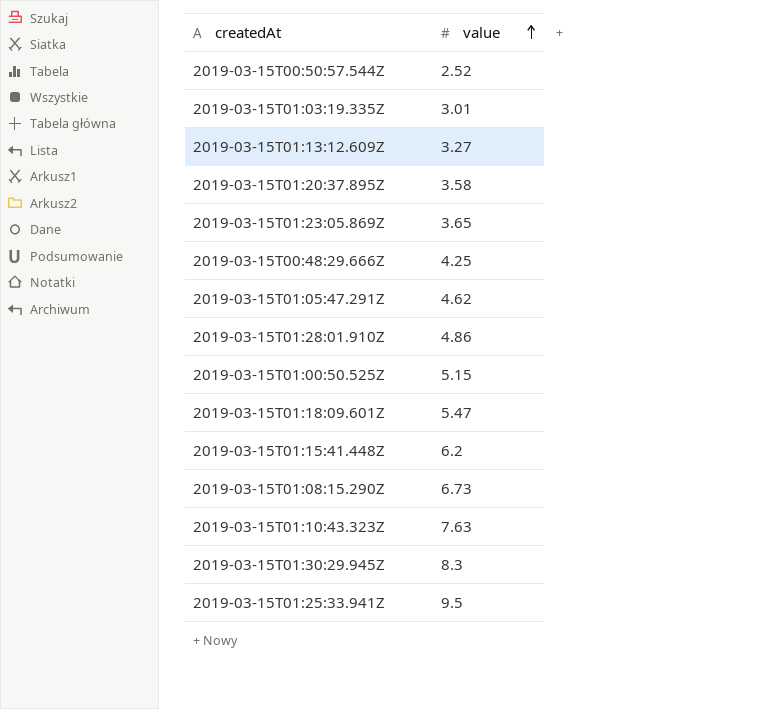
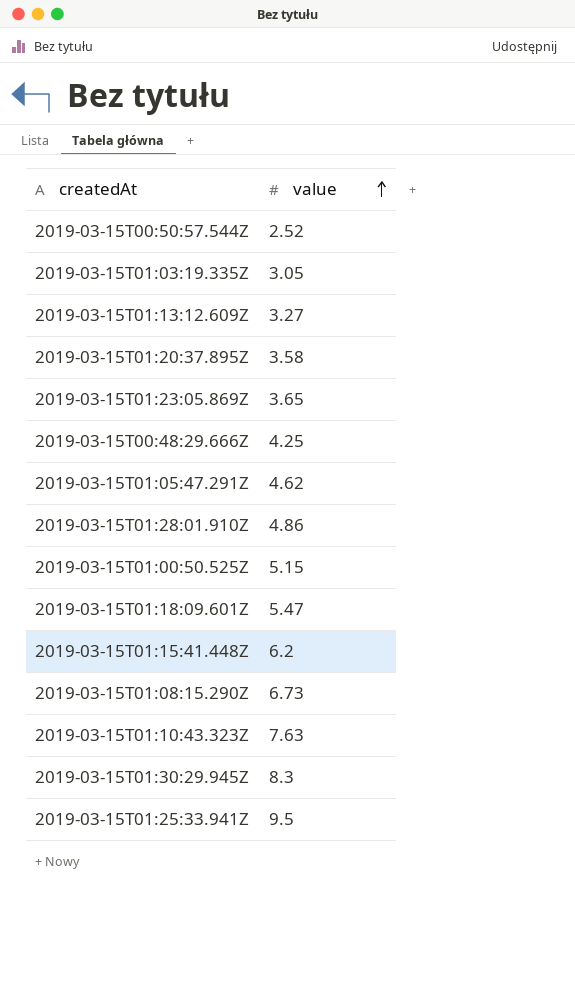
2019-03-15T01:03:19.335Z | value: 3.01 -> 3.05

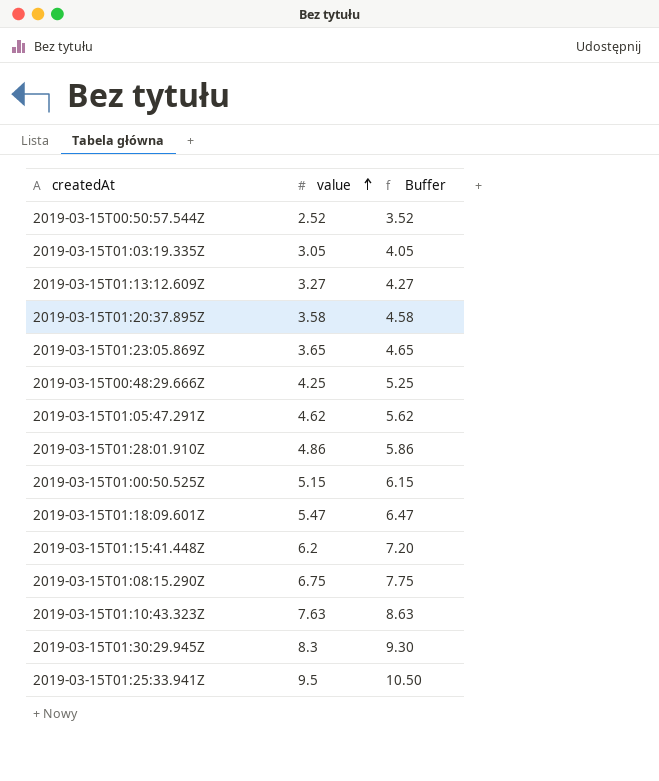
column Buffer | formula: none -> [value] + 1
2019-03-15T01:08:15.290Z | value: 6.73 -> 6.75

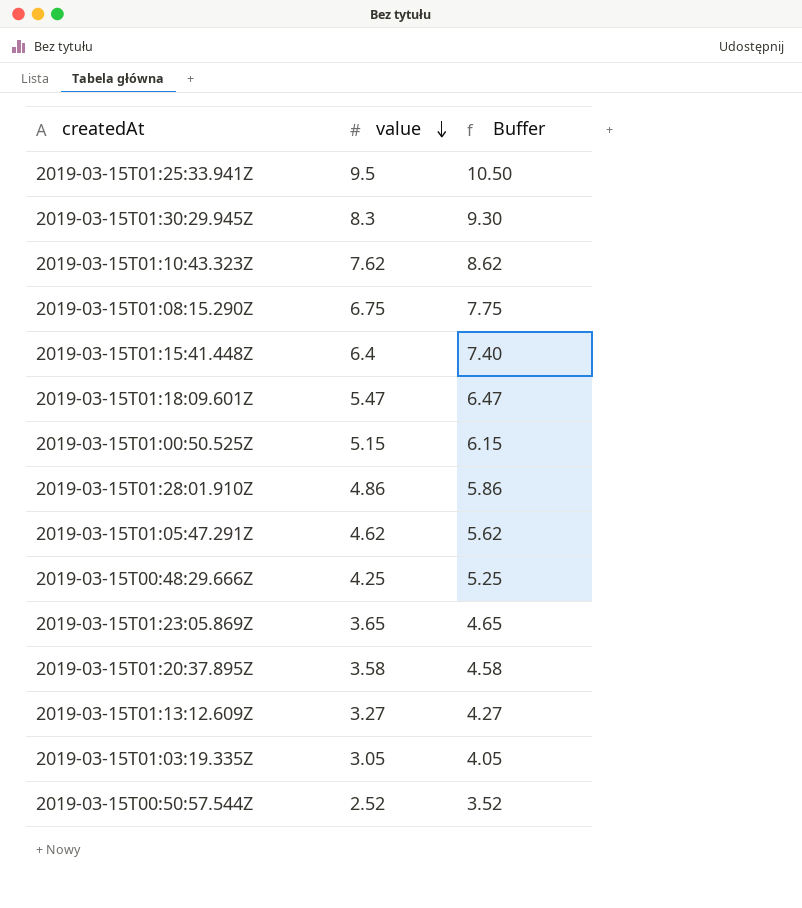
row order: value ascending -> value descending
2019-03-15T01:10:43.323Z | value: 7.63 -> 7.62
2019-03-15T01:10:43.323Z | Buffer: 8.63 -> 8.62
2019-03-15T01:15:41.448Z | value: 6.2 -> 6.4
2019-03-15T01:15:41.448Z | Buffer: 7.20 -> 7.40

